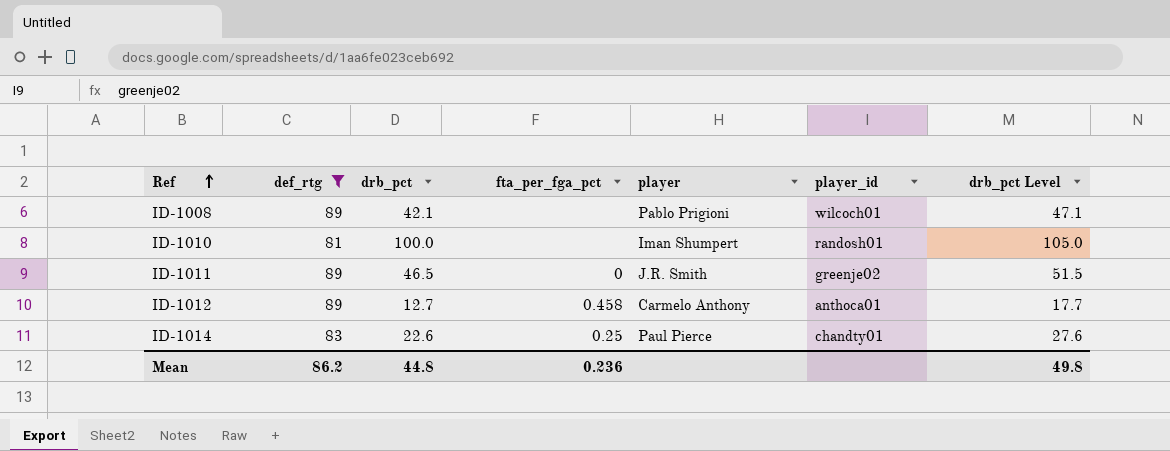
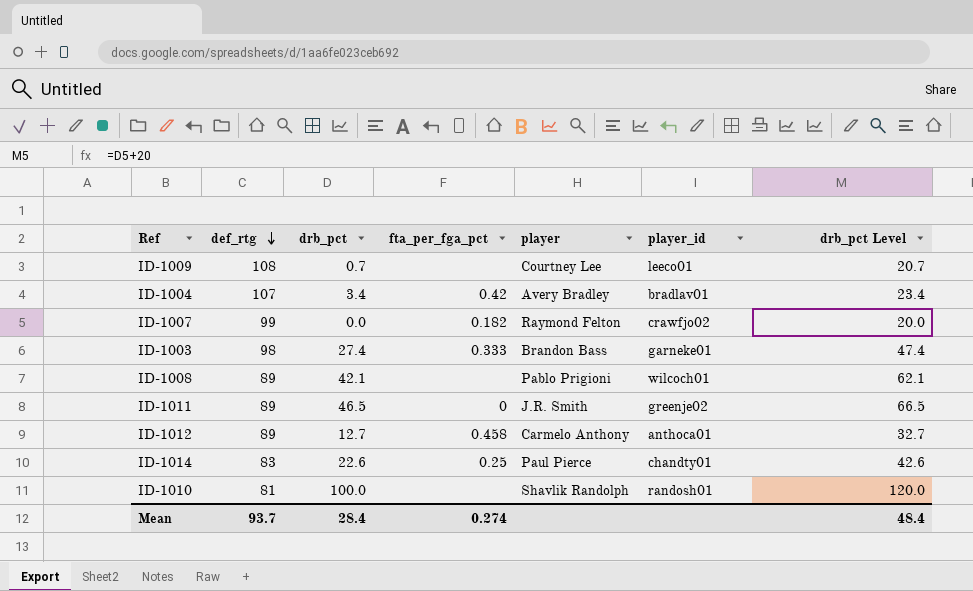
filter: def_rtg <= 89 -> none
row order: Ref ascending -> def_rtg descending
column drb_pct Level | formula: [drb_pct] + 5 -> [drb_pct] + 20
ID-1010 | player: Iman Shumpert -> Shavlik Randolph
Mean | def_rtg: 86.2 -> 93.7
Mean | drb_pct: 44.8 -> 28.4
Mean | fta_per_fga_pct: 0.236 -> 0.274
Mean | drb_pct Level: 49.8 -> 48.4

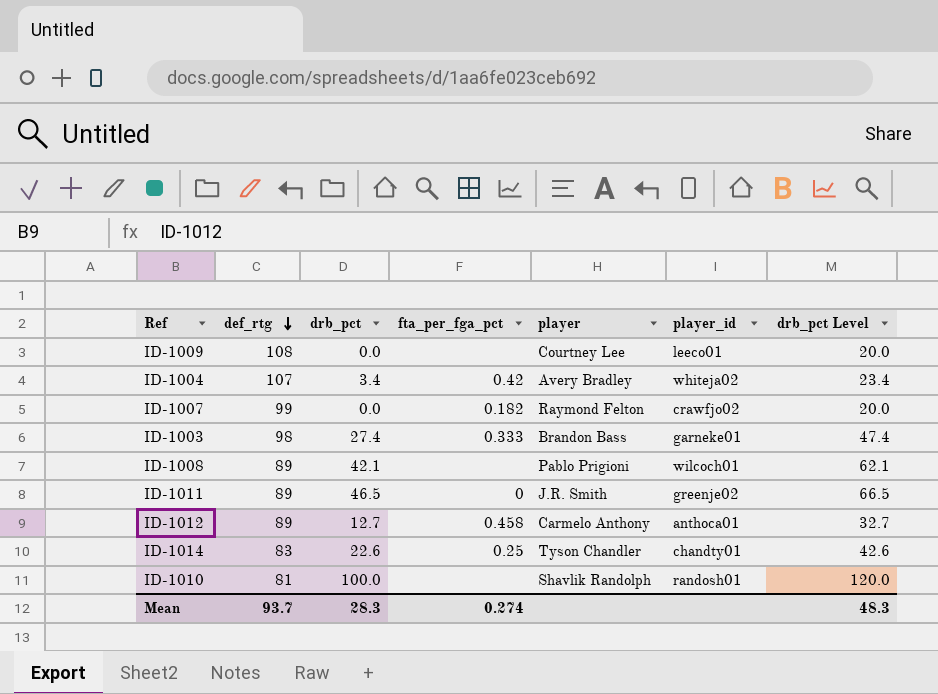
ID-1009 | drb_pct: 0.7 -> 0.0
ID-1009 | drb_pct Level: 20.7 -> 20.0
ID-1004 | player_id: bradlav01 -> whiteja02
ID-1014 | player: Paul Pierce -> Tyson Chandler
Mean | drb_pct: 28.4 -> 28.3
Mean | drb_pct Level: 48.4 -> 48.3

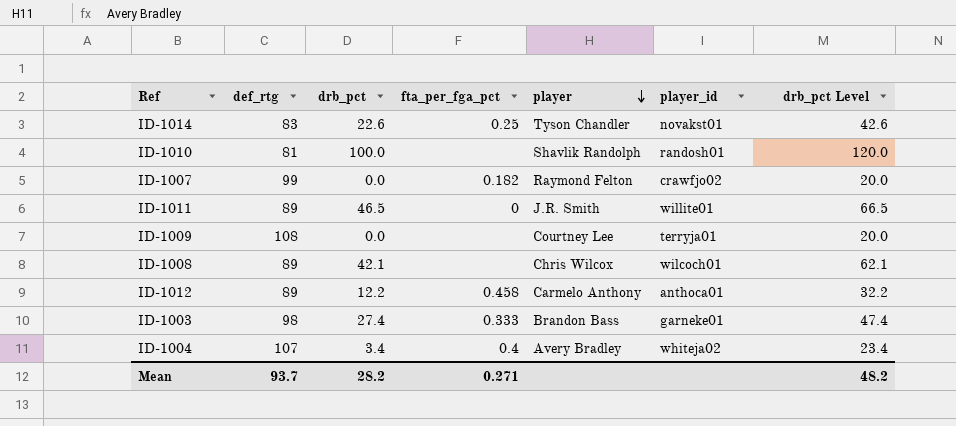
row order: def_rtg descending -> player descending
ID-1014 | player_id: chandty01 -> novakst01
ID-1011 | player_id: greenje02 -> willite01
ID-1009 | player_id: leeco01 -> terryja01
ID-1008 | player: Pablo Prigioni -> Chris Wilcox
ID-1012 | drb_pct: 12.7 -> 12.2
ID-1012 | drb_pct Level: 32.7 -> 32.2
ID-1004 | fta_per_fga_pct: 0.42 -> 0.4
Mean | drb_pct: 28.3 -> 28.2
Mean | fta_per_fga_pct: 0.274 -> 0.271
Mean | drb_pct Level: 48.3 -> 48.2

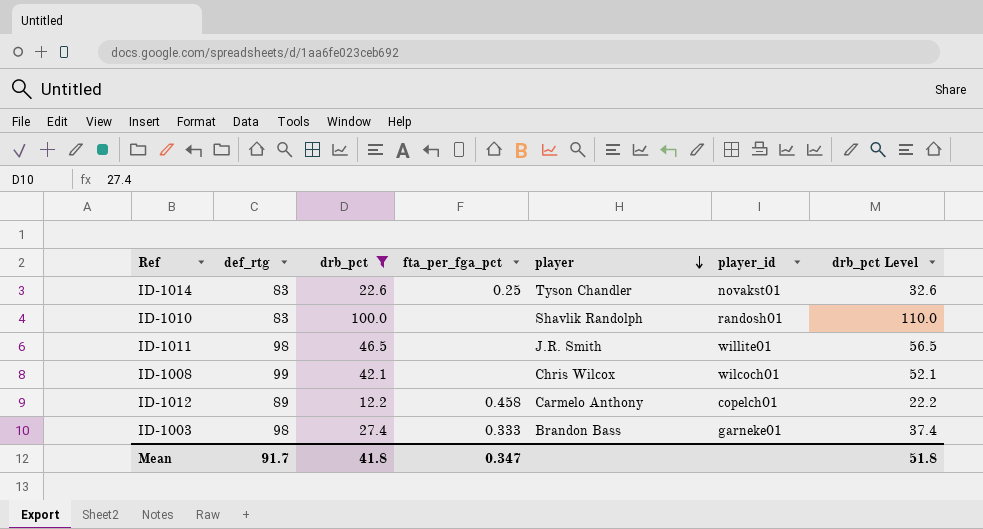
filter: none -> drb_pct >= 12.2
column drb_pct Level | formula: [drb_pct] + 20 -> [drb_pct] + 10
ID-1010 | def_rtg: 81 -> 83
ID-1011 | def_rtg: 89 -> 98
ID-1011 | fta_per_fga_pct: 0 -> none
ID-1008 | def_rtg: 89 -> 99
ID-1012 | player_id: anthoca01 -> copelch01
Mean | def_rtg: 93.7 -> 91.7
Mean | drb_pct: 28.2 -> 41.8
Mean | fta_per_fga_pct: 0.271 -> 0.347
Mean | drb_pct Level: 48.2 -> 51.8

